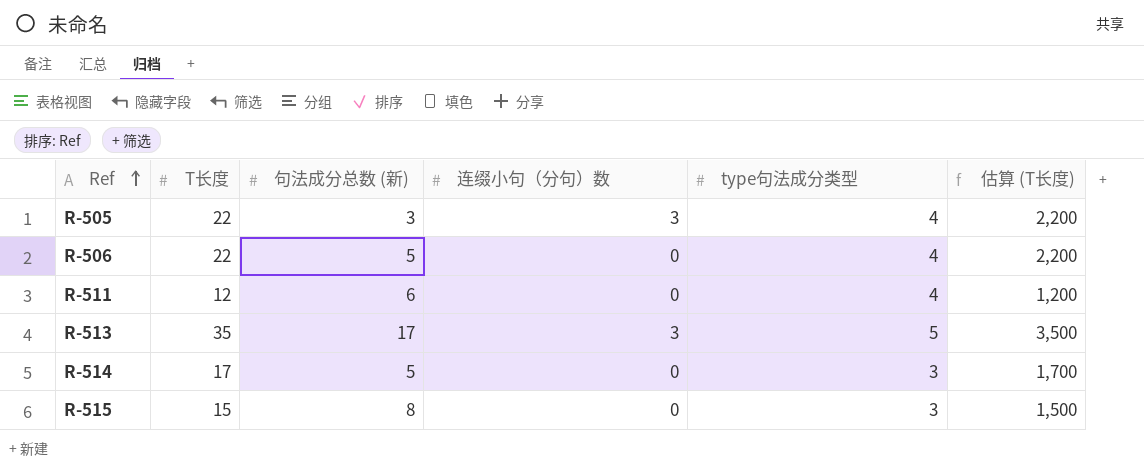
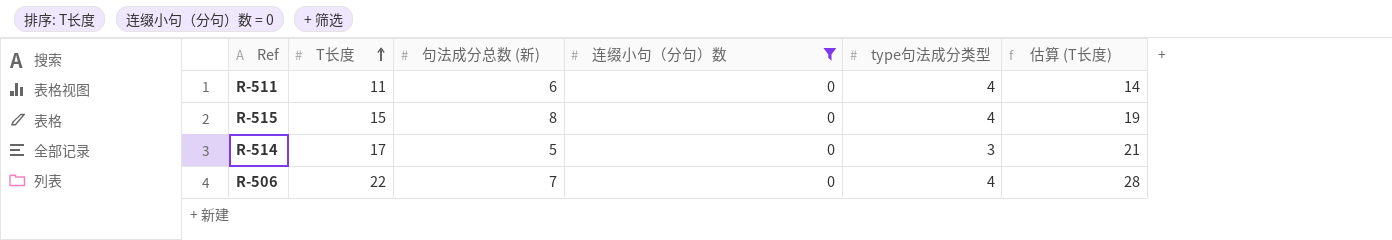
filter: none -> 连缀小句（分句）数 = 0
row order: Ref ascending -> T长度 ascending
column 估算 (T长度) | formula: [T长度] * 100 -> [T长度] * 1.25
R-511 | T长度: 12 -> 11
R-515 | type句法成分类型: 3 -> 4
R-506 | 句法成分总数 (新): 5 -> 7

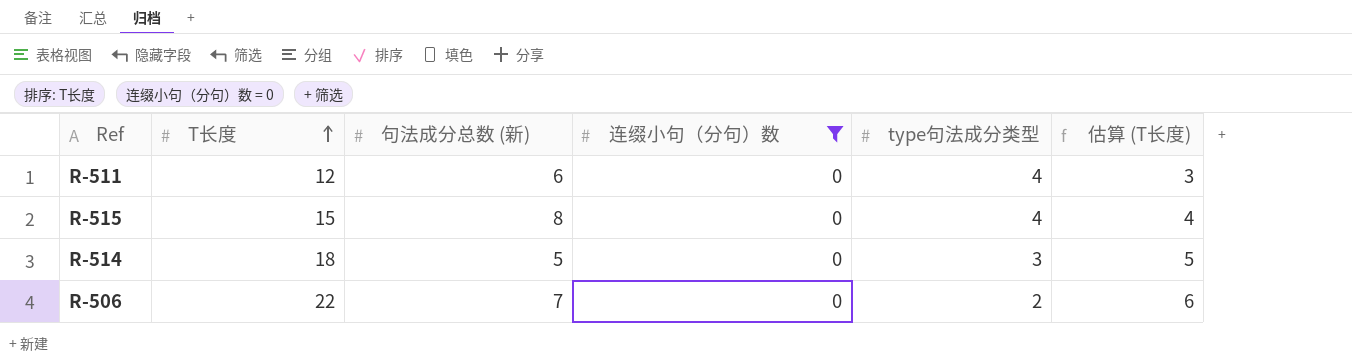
column 估算 (T长度) | formula: [T长度] * 1.25 -> [T长度] * 0.25
R-511 | T长度: 11 -> 12
R-514 | T长度: 17 -> 18
R-506 | type句法成分类型: 4 -> 2

